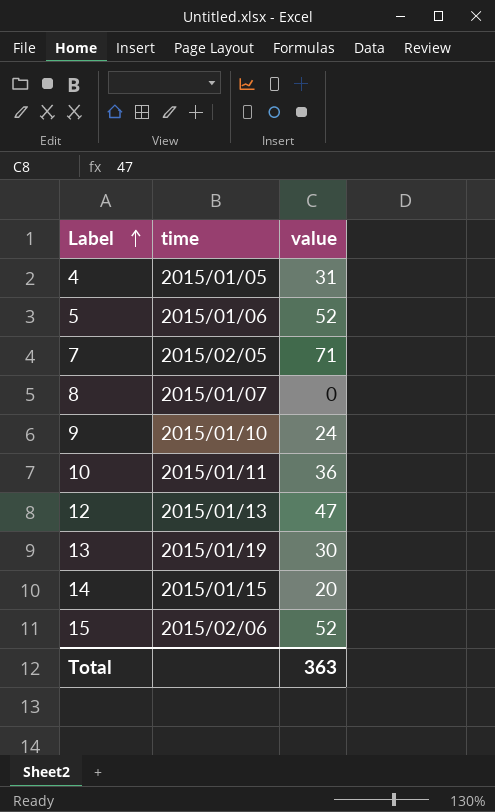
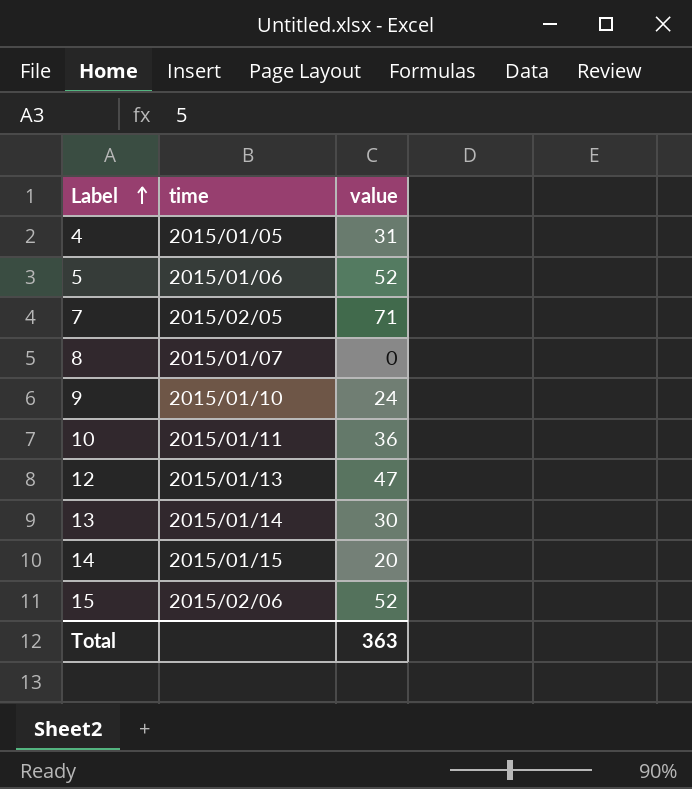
13 | time: 2015/01/19 -> 2015/01/14

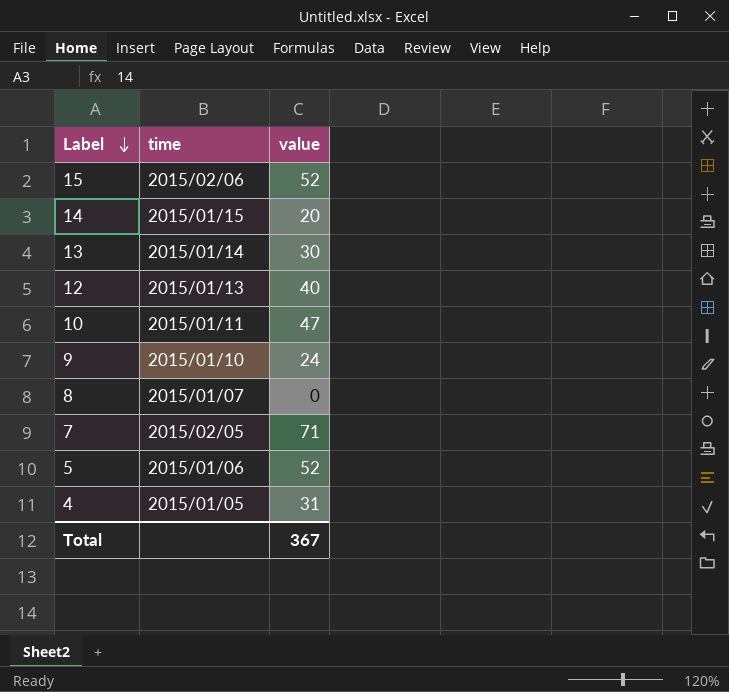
row order: Label ascending -> Label descending
12 | value: 47 -> 40
10 | value: 36 -> 47
Total | value: 363 -> 367

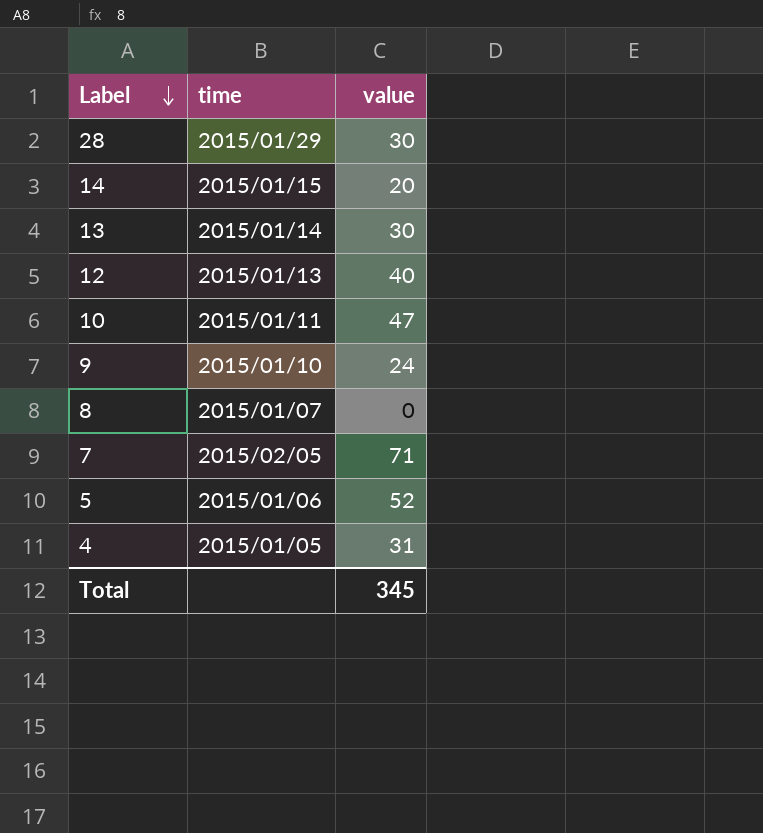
row 15: 2015/02/06 | 52 -> none
row 28: none -> 2015/01/29 | 30
Total | value: 367 -> 345

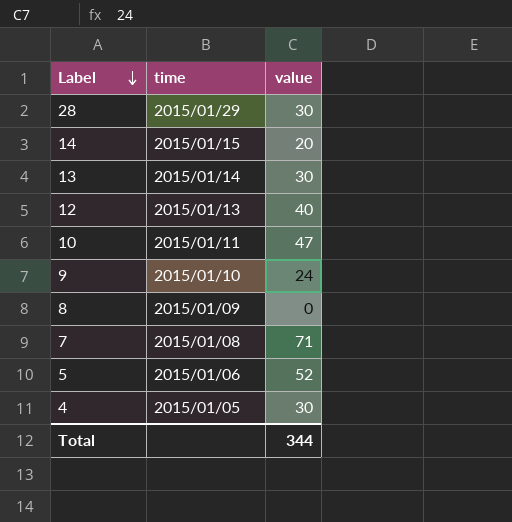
8 | time: 2015/01/07 -> 2015/01/09
7 | time: 2015/02/05 -> 2015/01/08
4 | value: 31 -> 30
Total | value: 345 -> 344

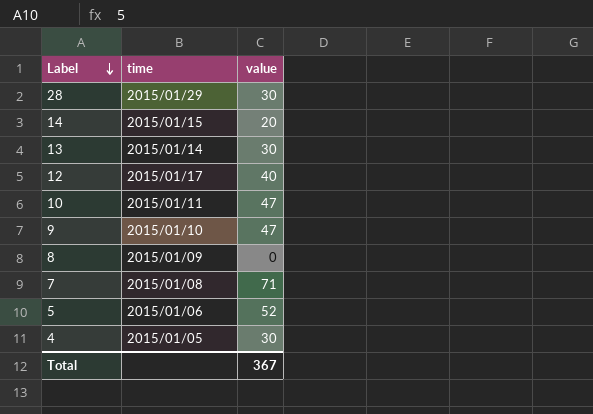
12 | time: 2015/01/13 -> 2015/01/17
9 | value: 24 -> 47
Total | value: 344 -> 367

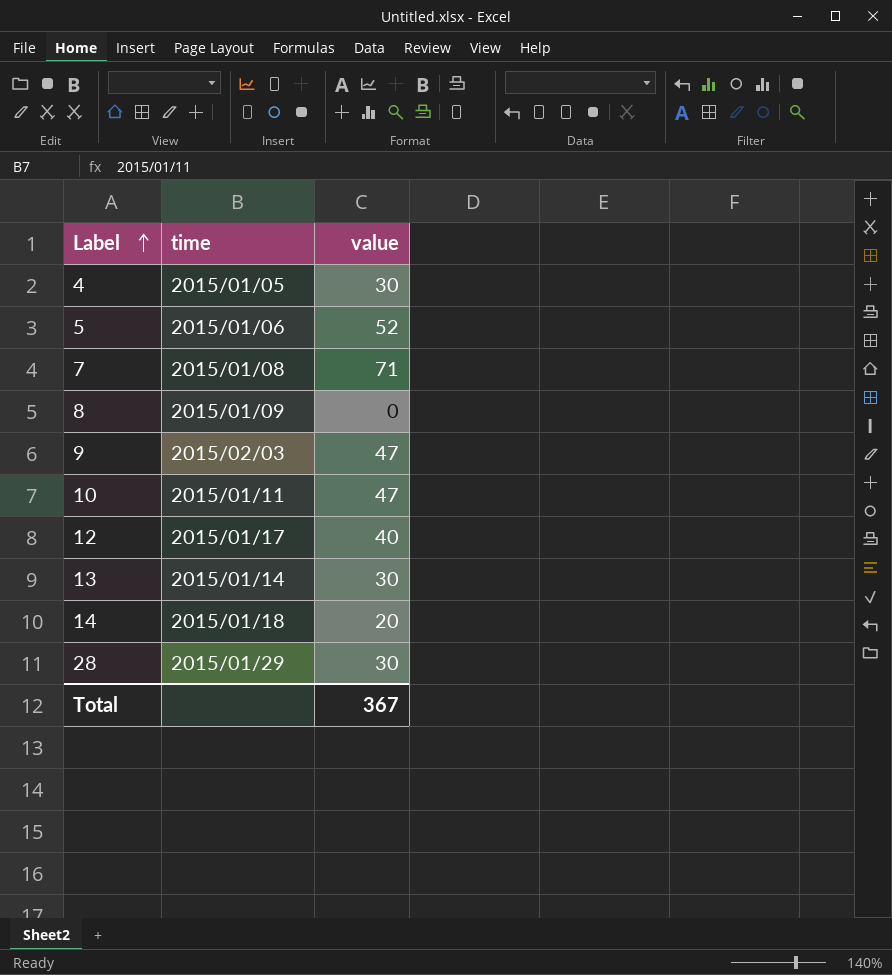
row order: Label descending -> Label ascending
9 | time: 2015/01/10 -> 2015/02/03
14 | time: 2015/01/15 -> 2015/01/18

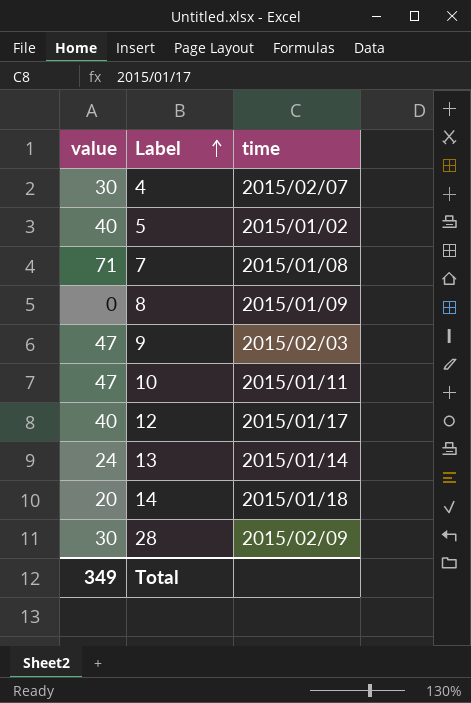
column value | position: 3 -> 1
4 | time: 2015/01/05 -> 2015/02/07
5 | value: 52 -> 40
5 | time: 2015/01/06 -> 2015/01/02
13 | value: 30 -> 24
28 | time: 2015/01/29 -> 2015/02/09
Total | value: 367 -> 349

